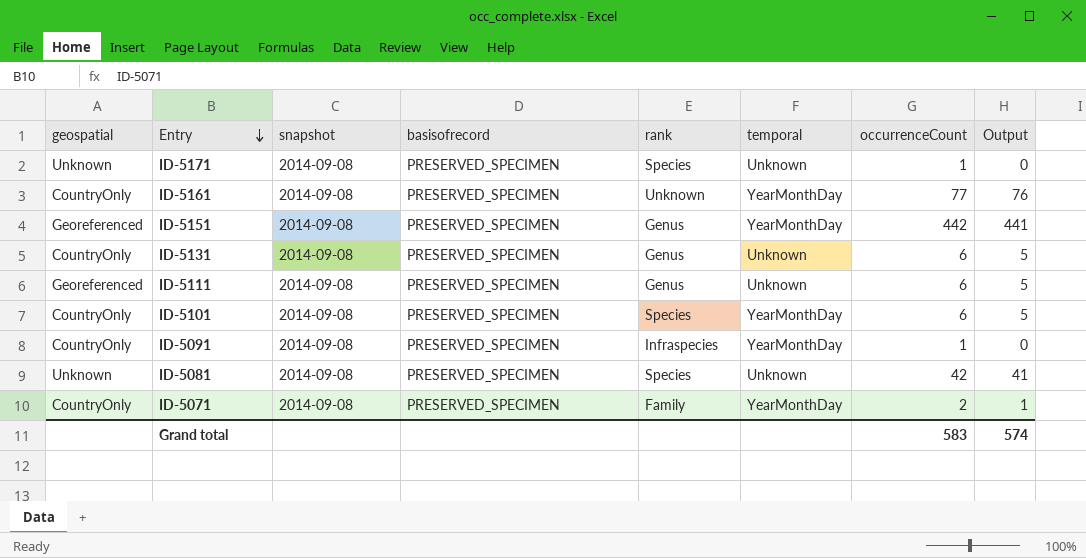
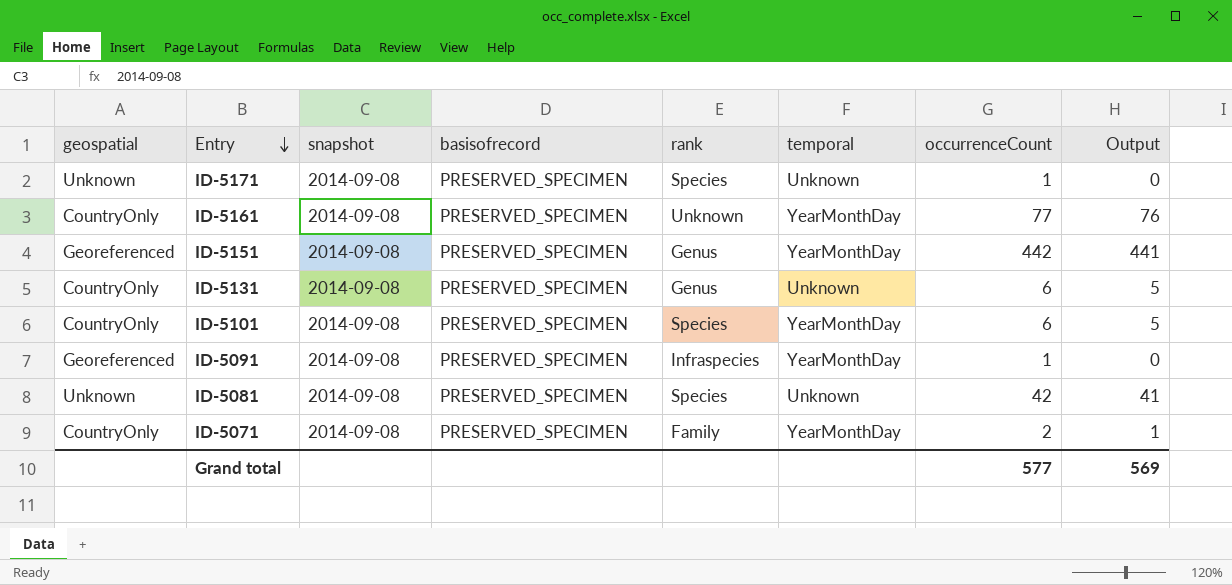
row ID-5111: Georeferenced | 2014-09-08 | PRESERVED_SPECIMEN | Genus | Unknown | 6 | 5 -> none
ID-5091 | geospatial: CountryOnly -> Georeferenced
Grand total | occurrenceCount: 583 -> 577
Grand total | Output: 574 -> 569

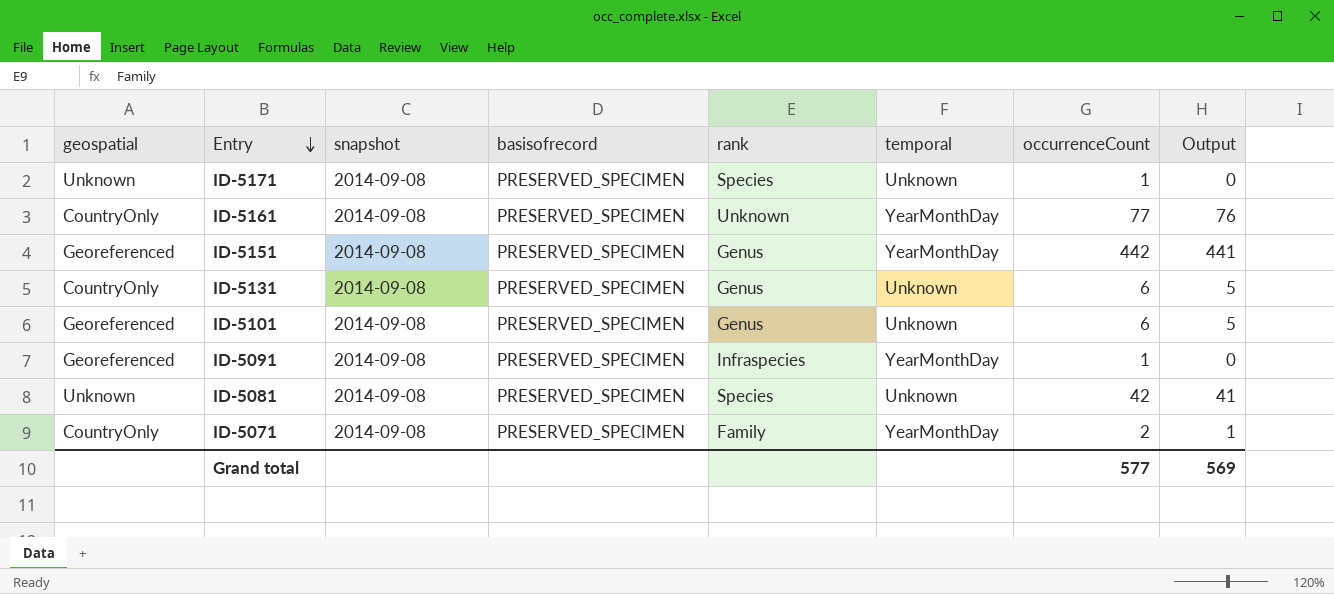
ID-5101 | geospatial: CountryOnly -> Georeferenced
ID-5101 | rank: Species -> Genus
ID-5101 | temporal: YearMonthDay -> Unknown

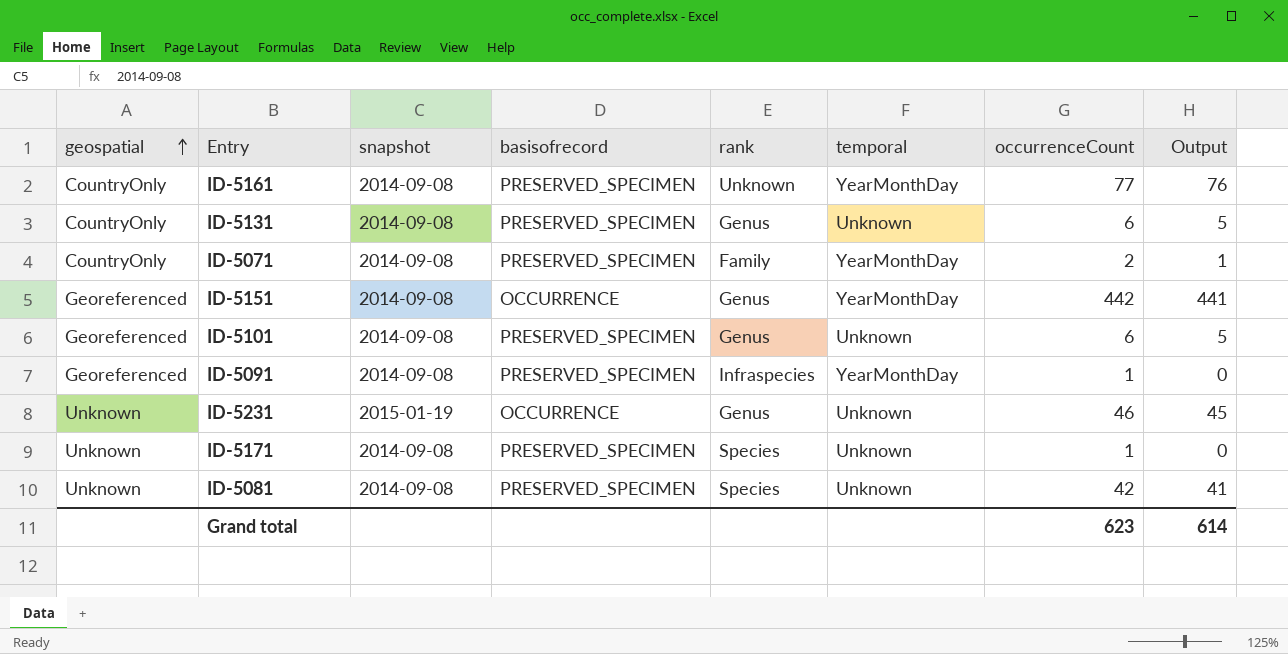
row order: Entry descending -> geospatial ascending
ID-5151 | basisofrecord: PRESERVED_SPECIMEN -> OCCURRENCE
row ID-5231: none -> Unknown | 2015-01-19 | OCCURRENCE | Genus | Unknown | 46 | 45
Grand total | occurrenceCount: 577 -> 623
Grand total | Output: 569 -> 614

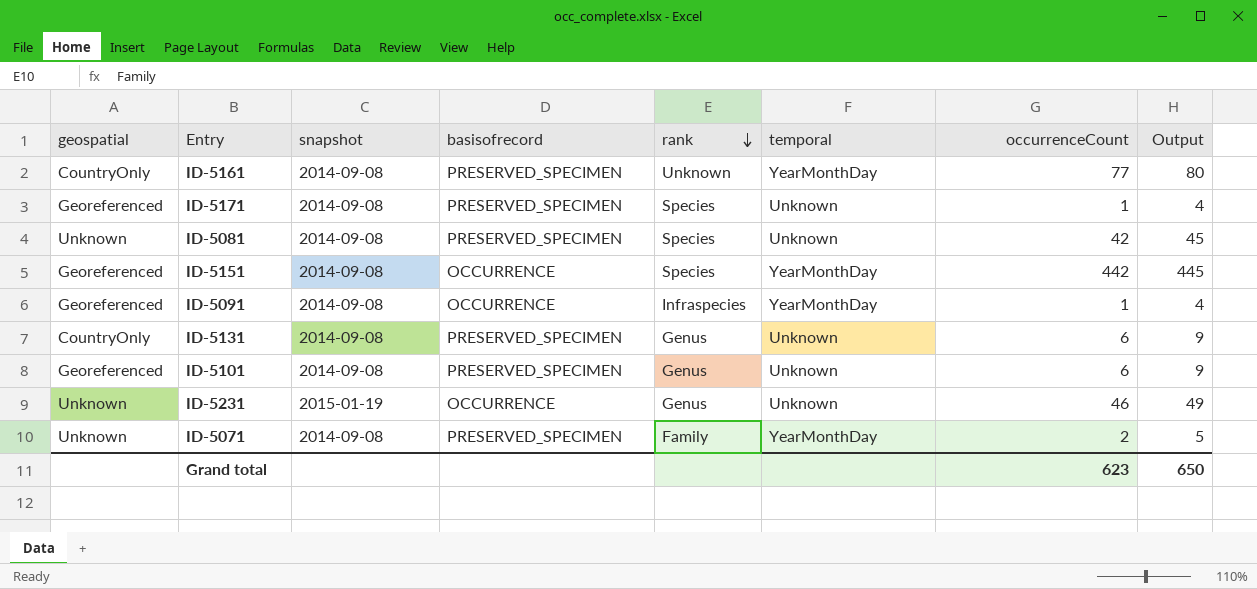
row order: geospatial ascending -> rank descending
column Output | formula: [occurrenceCount] - 1 -> [occurrenceCount] + 3
ID-5171 | geospatial: Unknown -> Georeferenced
ID-5151 | rank: Genus -> Species
ID-5091 | basisofrecord: PRESERVED_SPECIMEN -> OCCURRENCE
ID-5071 | geospatial: CountryOnly -> Unknown
Grand total | Output: 614 -> 650

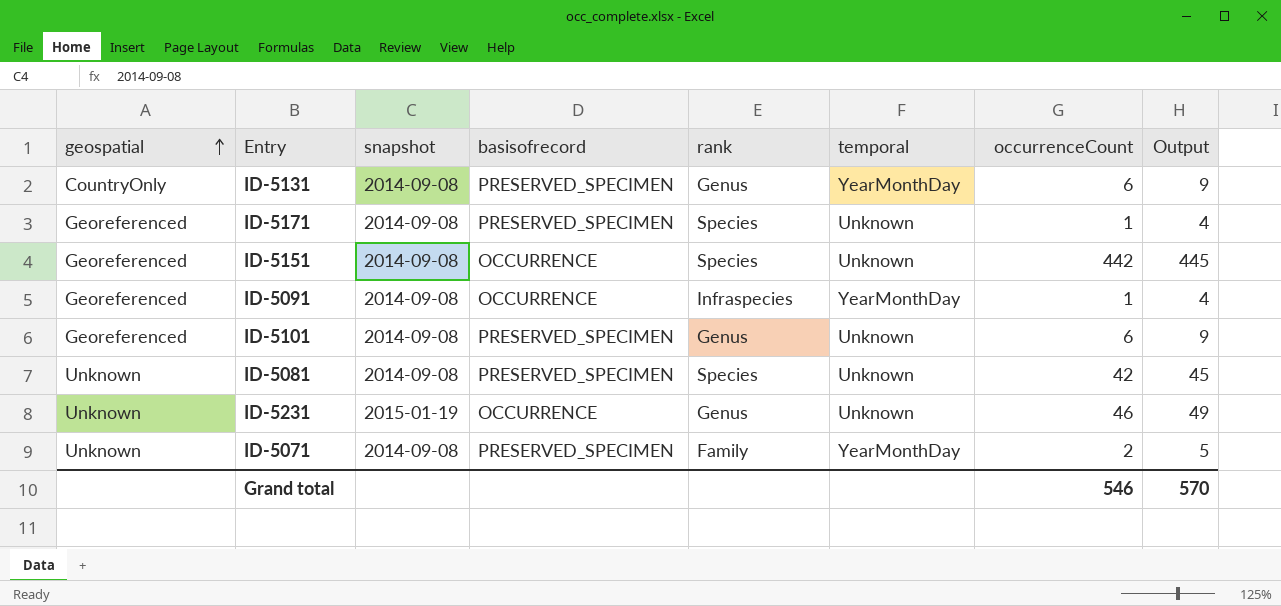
row order: rank descending -> geospatial ascending
row ID-5161: CountryOnly | 2014-09-08 | PRESERVED_SPECIMEN | Unknown | YearMonthDay | 77 | 80 -> none
ID-5131 | temporal: Unknown -> YearMonthDay
ID-5151 | temporal: YearMonthDay -> Unknown
Grand total | occurrenceCount: 623 -> 546
Grand total | Output: 650 -> 570

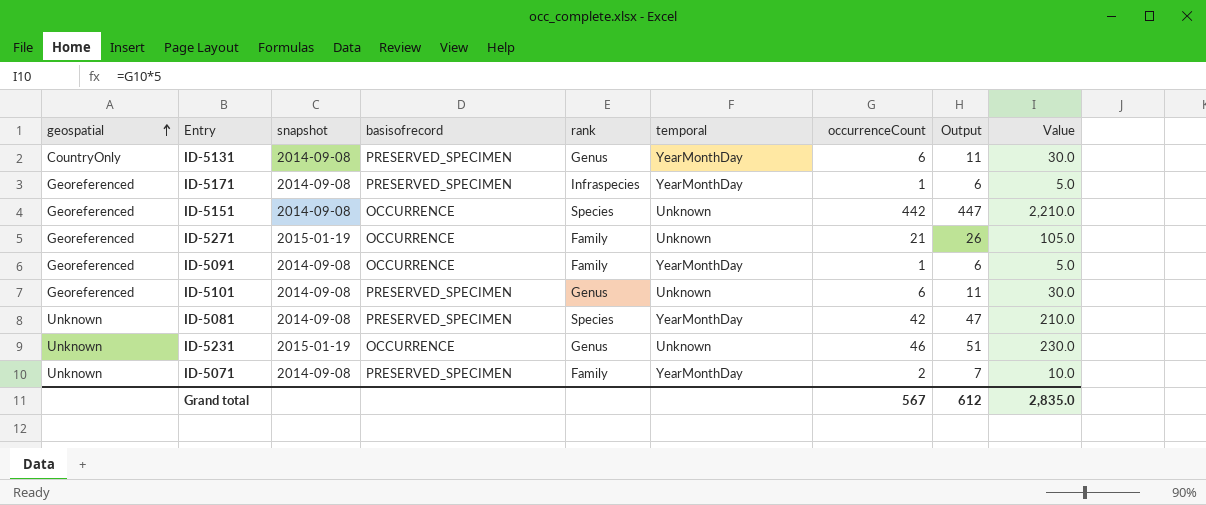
column Output | formula: [occurrenceCount] + 3 -> [occurrenceCount] + 5
column Value | formula: none -> [occurrenceCount] * 5
ID-5171 | rank: Species -> Infraspecies
ID-5171 | temporal: Unknown -> YearMonthDay
row ID-5271: none -> Georeferenced | 2015-01-19 | OCCURRENCE | Family | Unknown | 21 | 26 | 105.0
ID-5091 | rank: Infraspecies -> Family
ID-5081 | temporal: Unknown -> YearMonthDay
Grand total | occurrenceCount: 546 -> 567
Grand total | Output: 570 -> 612

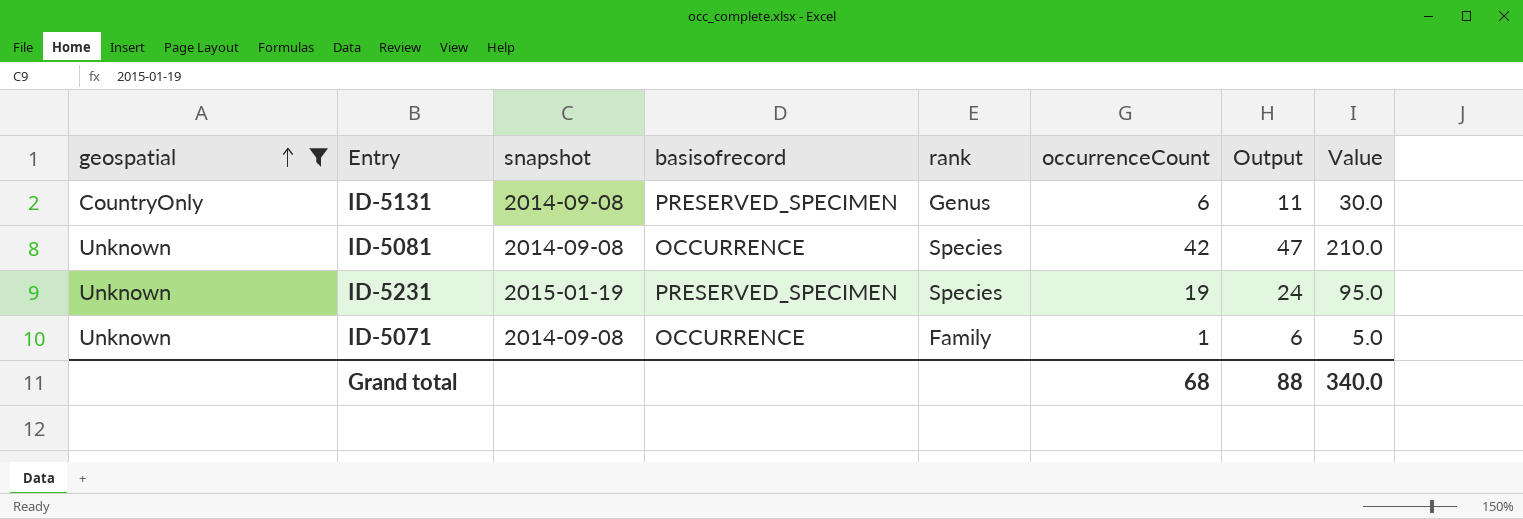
filter: none -> geospatial != Georeferenced
column temporal | position: 6 -> none
ID-5081 | basisofrecord: PRESERVED_SPECIMEN -> OCCURRENCE
ID-5231 | basisofrecord: OCCURRENCE -> PRESERVED_SPECIMEN
ID-5231 | rank: Genus -> Species
ID-5231 | occurrenceCount: 46 -> 19
ID-5231 | Output: 51 -> 24
ID-5231 | Value: 230.0 -> 95.0
ID-5071 | basisofrecord: PRESERVED_SPECIMEN -> OCCURRENCE
ID-5071 | occurrenceCount: 2 -> 1
ID-5071 | Output: 7 -> 6
ID-5071 | Value: 10.0 -> 5.0
Grand total | occurrenceCount: 567 -> 68
Grand total | Output: 612 -> 88
Grand total | Value: 2,835.0 -> 340.0

